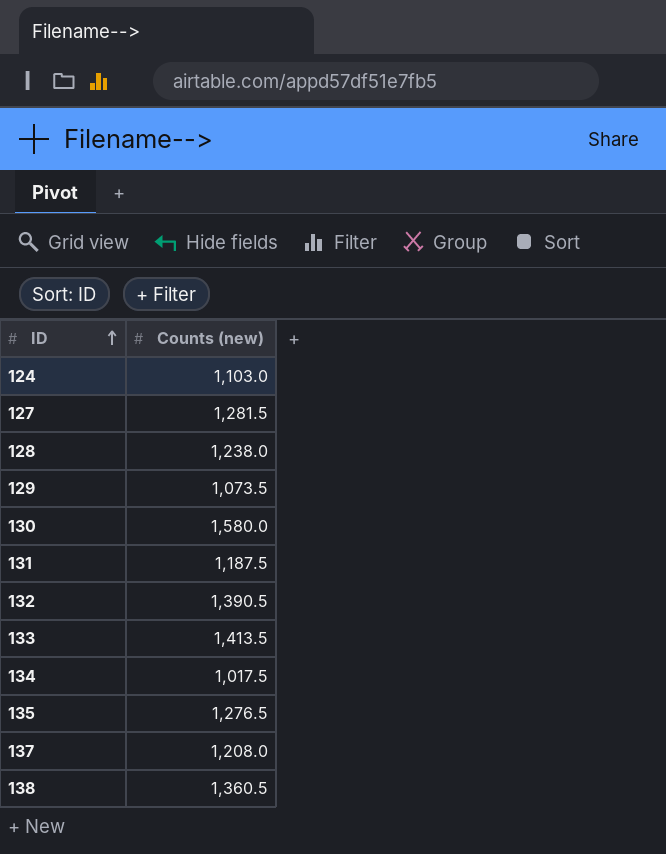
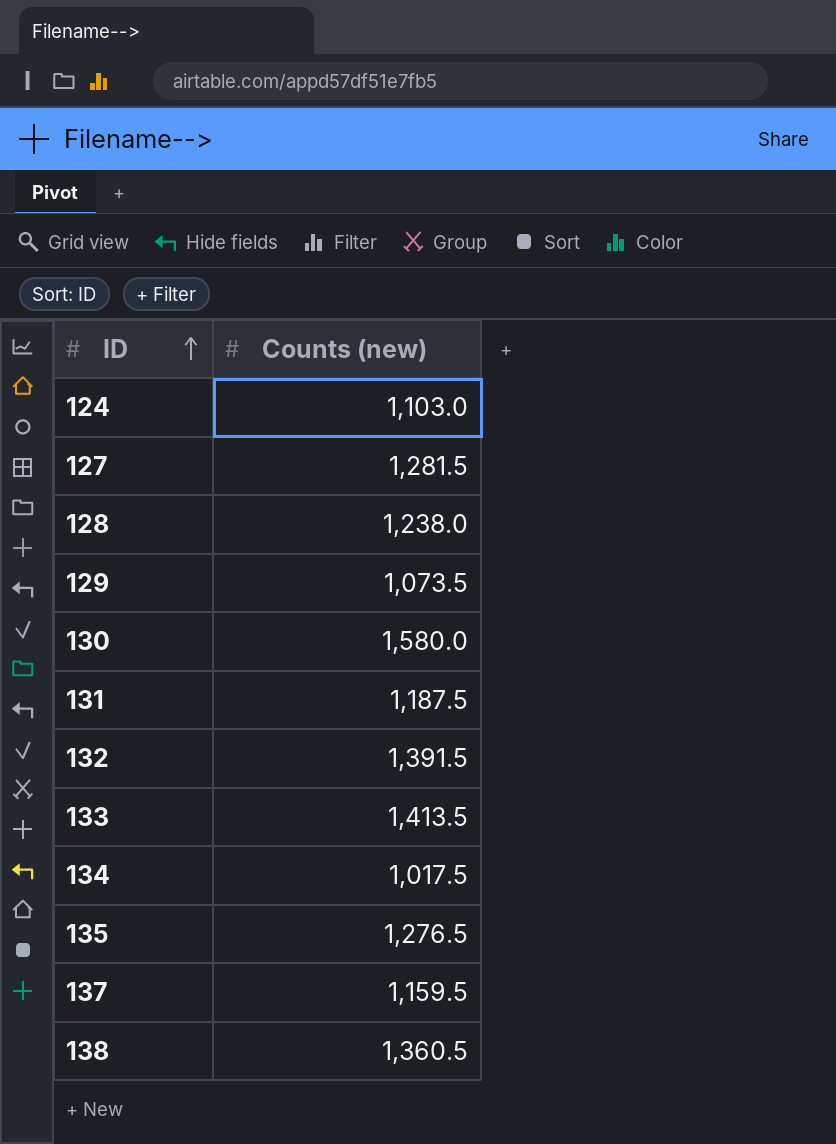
132 | Counts (new): 1,390.5 -> 1,391.5
137 | Counts (new): 1,208.0 -> 1,159.5

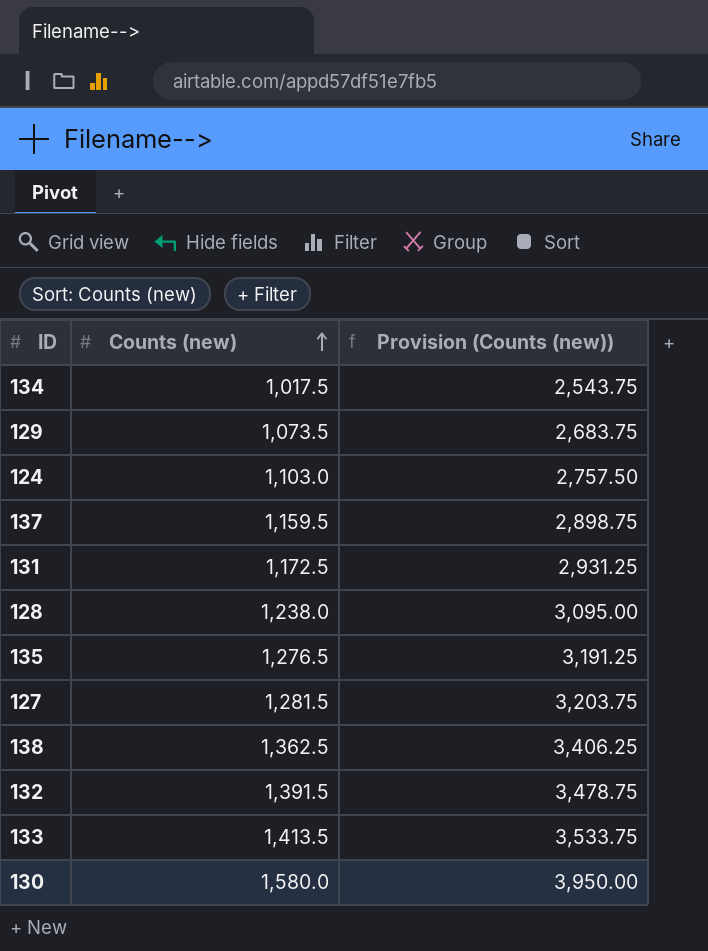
row order: ID ascending -> Counts (new) ascending
column Provision (Counts (new)) | formula: none -> [Counts (new)] * 2.5
131 | Counts (new): 1,187.5 -> 1,172.5
138 | Counts (new): 1,360.5 -> 1,362.5

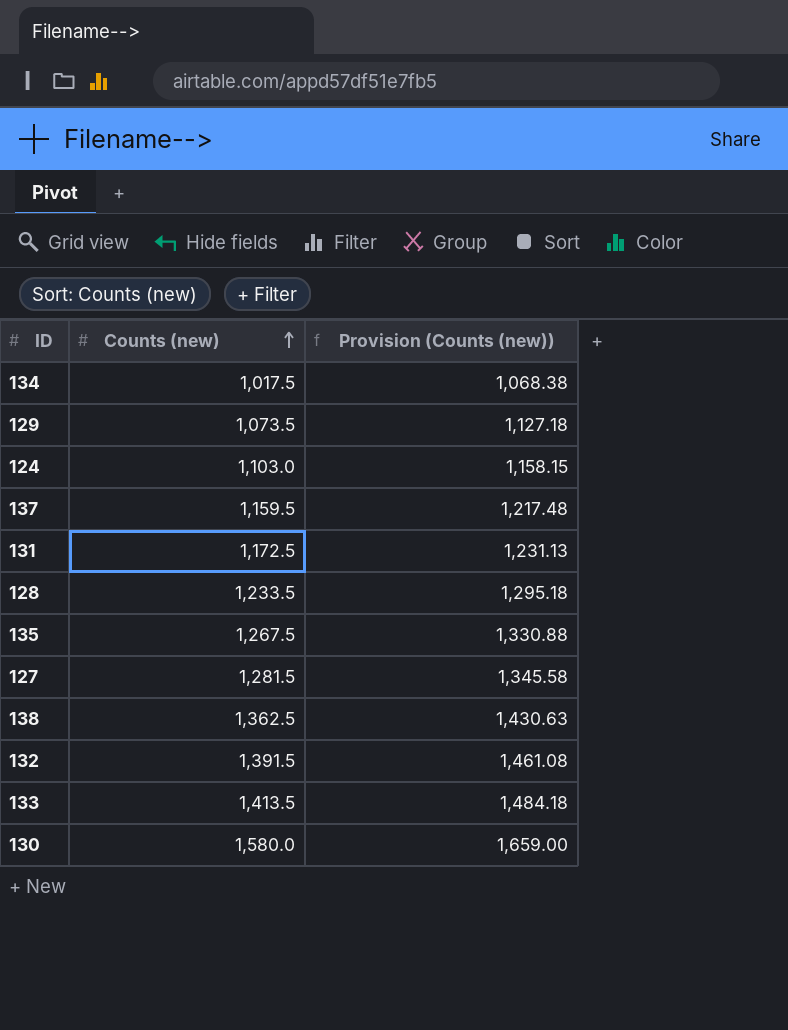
column Provision (Counts (new)) | formula: [Counts (new)] * 2.5 -> [Counts (new)] * 1.05
128 | Counts (new): 1,238.0 -> 1,233.5
135 | Counts (new): 1,276.5 -> 1,267.5

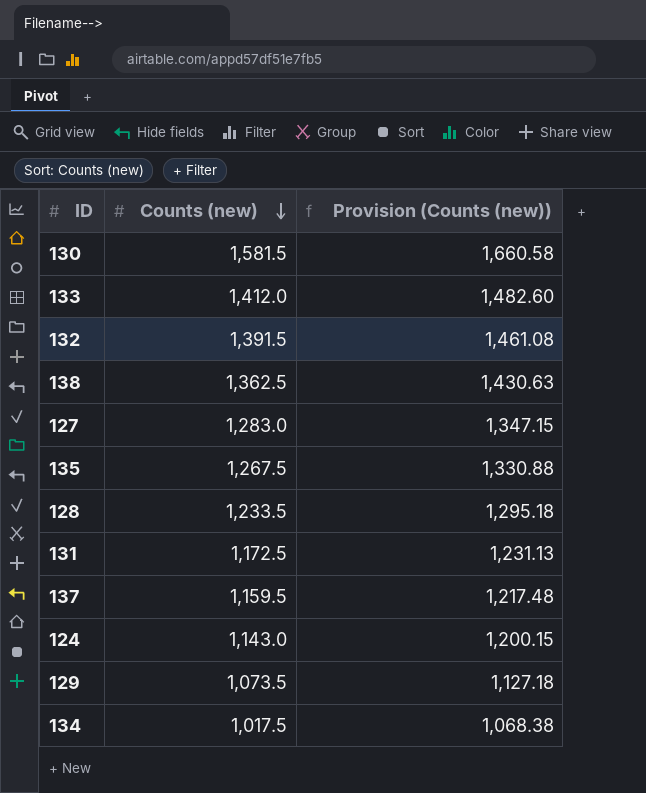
row order: Counts (new) ascending -> Counts (new) descending
130 | Counts (new): 1,580.0 -> 1,581.5
130 | Provision (Counts (new)): 1,659.00 -> 1,660.58
133 | Counts (new): 1,413.5 -> 1,412.0
133 | Provision (Counts (new)): 1,484.18 -> 1,482.60
127 | Counts (new): 1,281.5 -> 1,283.0
127 | Provision (Counts (new)): 1,345.58 -> 1,347.15
124 | Counts (new): 1,103.0 -> 1,143.0
124 | Provision (Counts (new)): 1,158.15 -> 1,200.15

